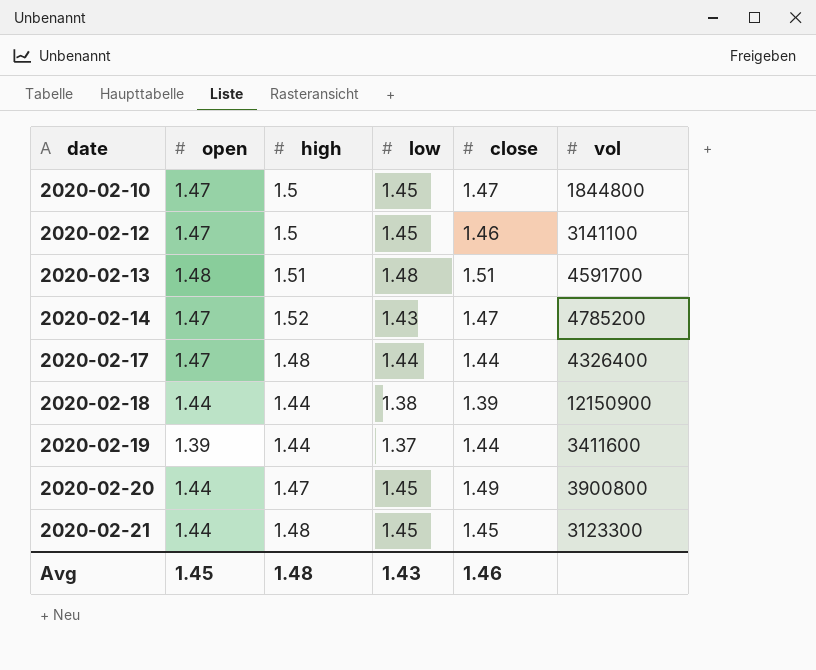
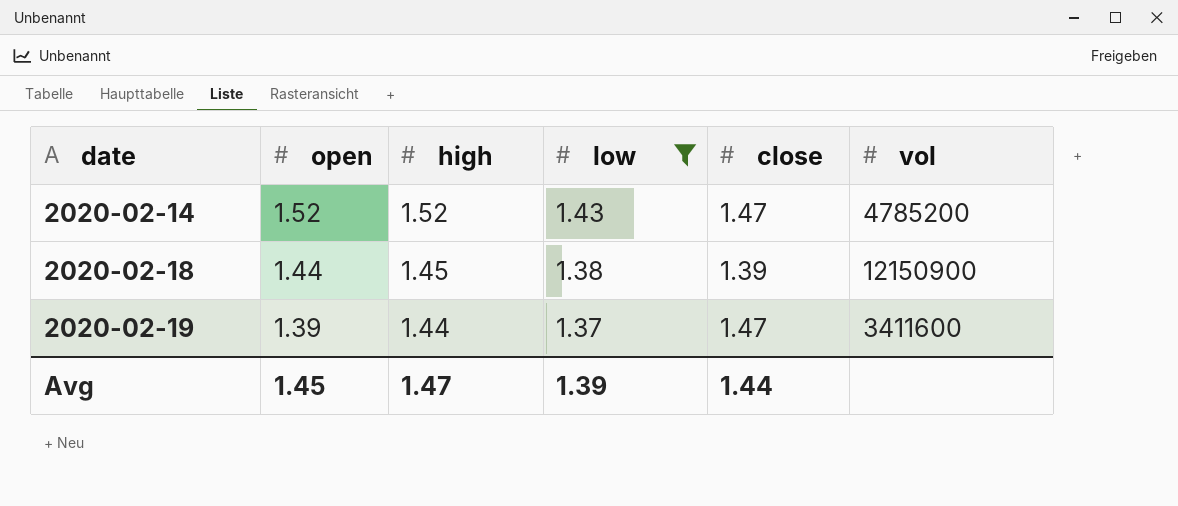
filter: none -> low <= 1.43
2020-02-14 | open: 1.47 -> 1.52
2020-02-18 | high: 1.44 -> 1.45
2020-02-19 | close: 1.44 -> 1.47
Avg | high: 1.48 -> 1.47
Avg | low: 1.43 -> 1.39
Avg | close: 1.46 -> 1.44

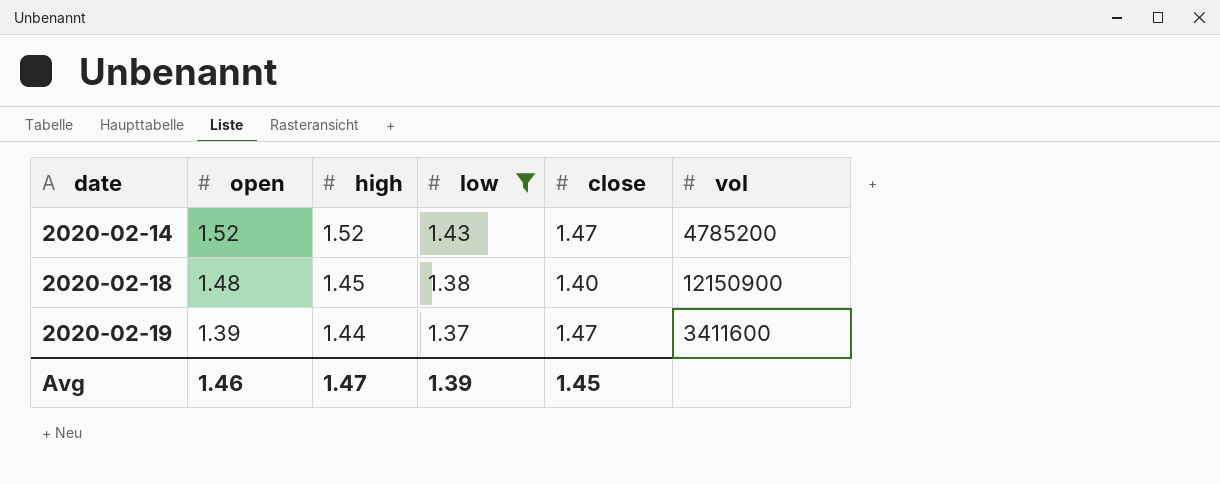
2020-02-18 | open: 1.44 -> 1.48
2020-02-18 | close: 1.39 -> 1.40
Avg | open: 1.45 -> 1.46
Avg | close: 1.44 -> 1.45

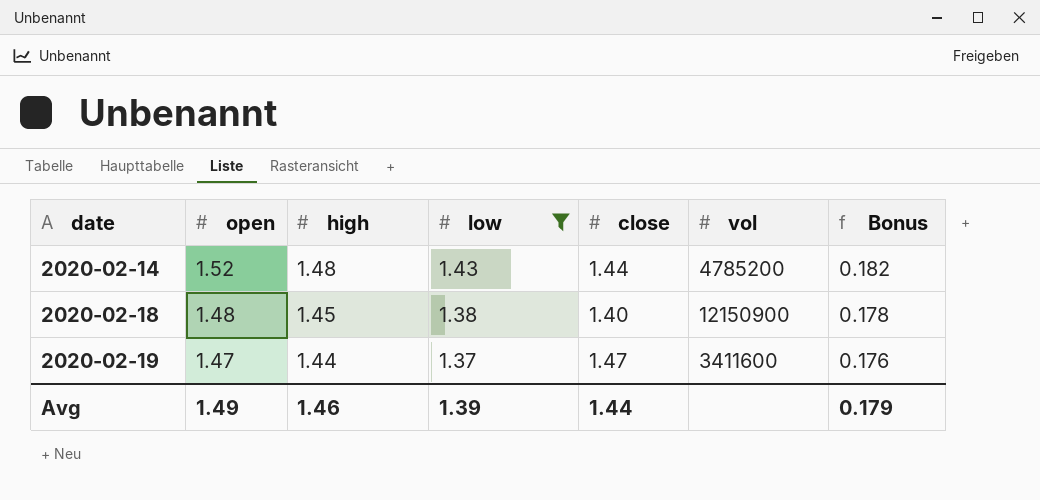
column Bonus | formula: none -> [open] * 0.12
2020-02-14 | high: 1.52 -> 1.48
2020-02-14 | close: 1.47 -> 1.44
2020-02-19 | open: 1.39 -> 1.47
Avg | open: 1.46 -> 1.49
Avg | high: 1.47 -> 1.46
Avg | close: 1.45 -> 1.44

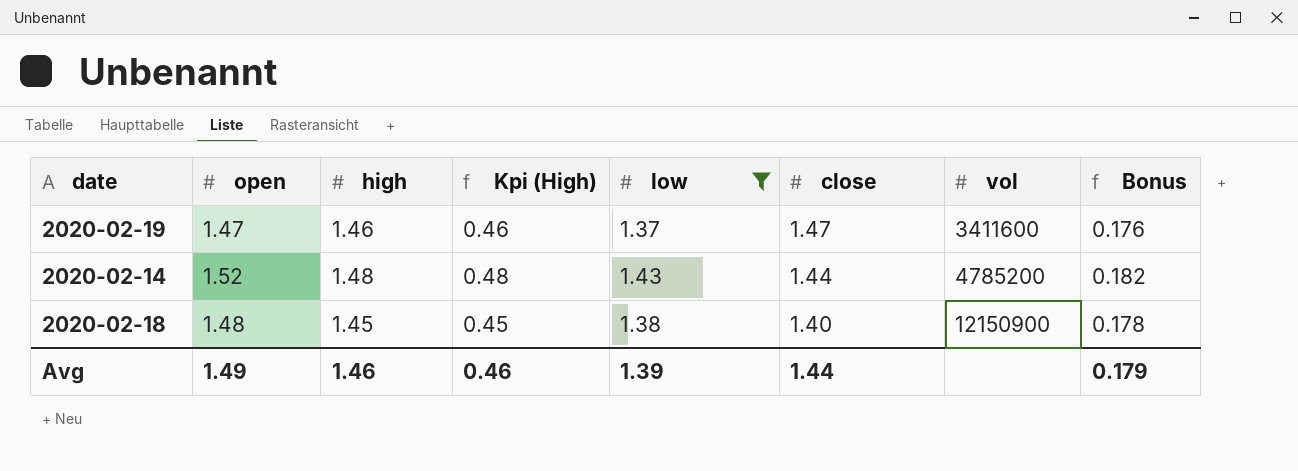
row order: date ascending -> close descending
column Kpi (High) | formula: none -> [high] - 1
2020-02-19 | high: 1.44 -> 1.46

